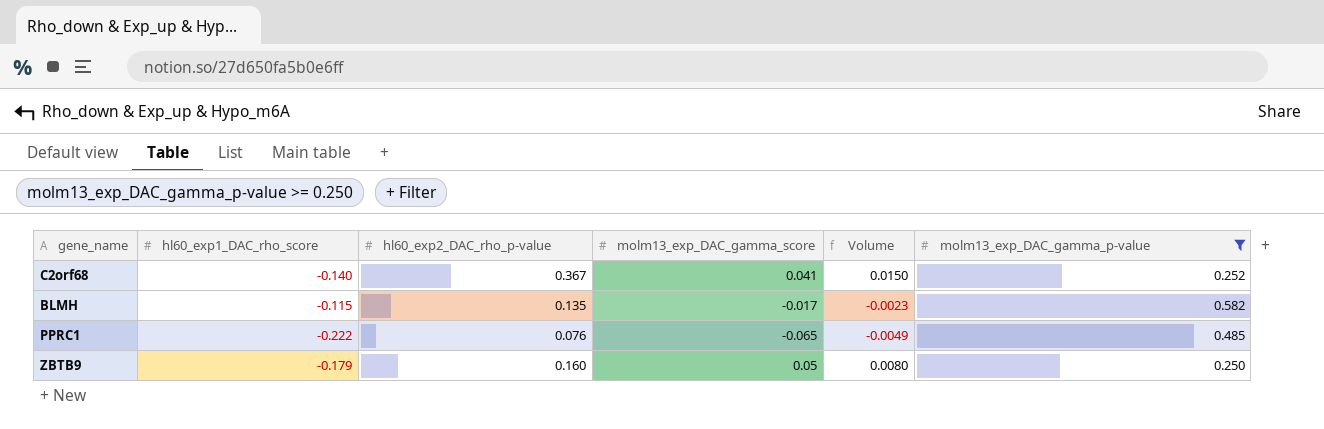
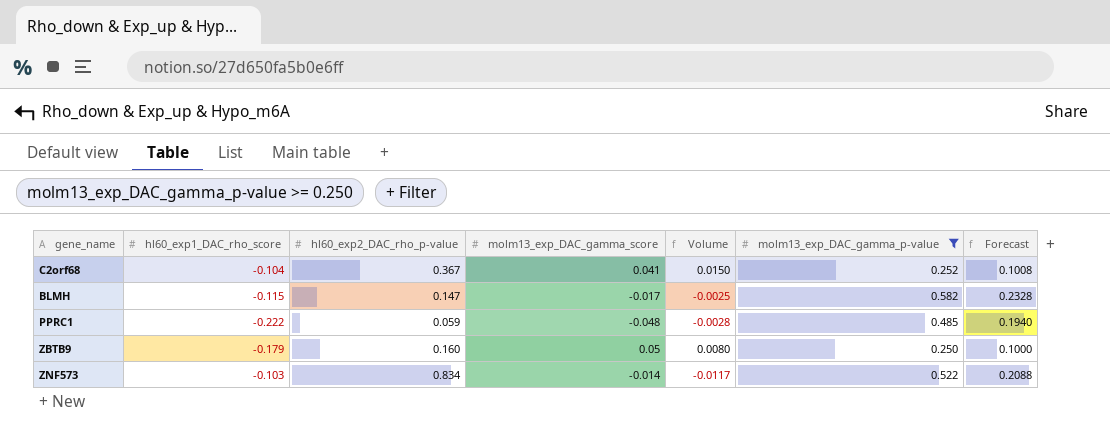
column Forecast | formula: none -> [molm13_exp_DAC_gamma_p-value] * 0.4
C2orf68 | hl60_exp1_DAC_rho_score: -0.140 -> -0.104
BLMH | hl60_exp2_DAC_rho_p-value: 0.135 -> 0.147
BLMH | Volume: -0.0023 -> -0.0025
PPRC1 | hl60_exp2_DAC_rho_p-value: 0.076 -> 0.059
PPRC1 | molm13_exp_DAC_gamma_score: -0.065 -> -0.048
PPRC1 | Volume: -0.0049 -> -0.0028
row ZNF573: none -> -0.103 | 0.834 | -0.014 | -0.0117 | 0.522 | 0.2088

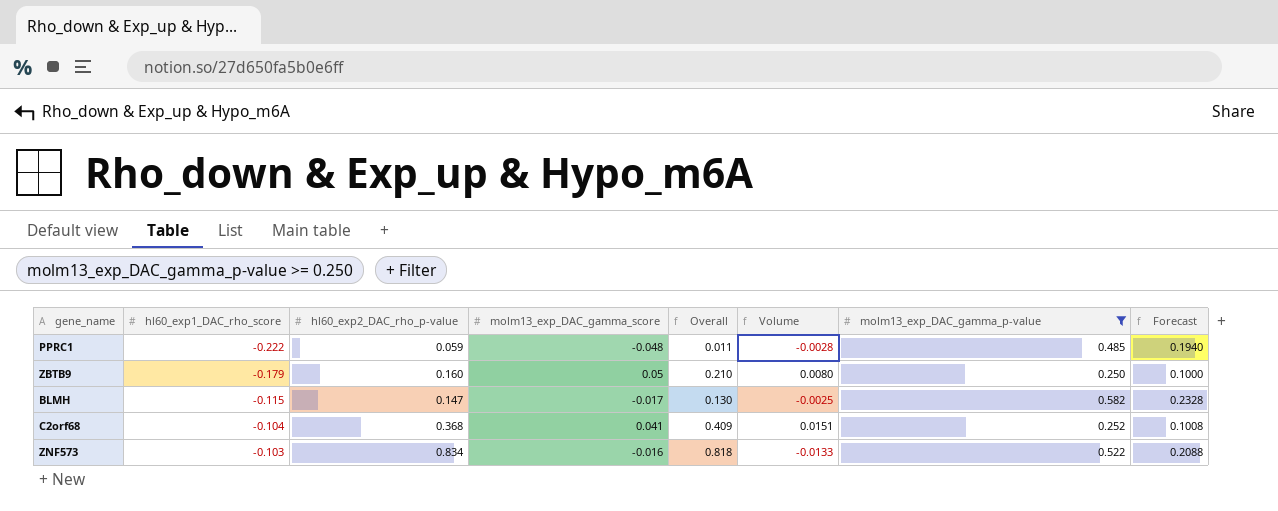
row order: none -> hl60_exp1_DAC_rho_score ascending
column Overall | formula: none -> [hl60_exp2_DAC_rho_p-value] + [molm13_exp_DAC_gamma_score]
C2orf68 | hl60_exp2_DAC_rho_p-value: 0.367 -> 0.368
C2orf68 | Volume: 0.0150 -> 0.0151
ZNF573 | molm13_exp_DAC_gamma_score: -0.014 -> -0.016
ZNF573 | Volume: -0.0117 -> -0.0133

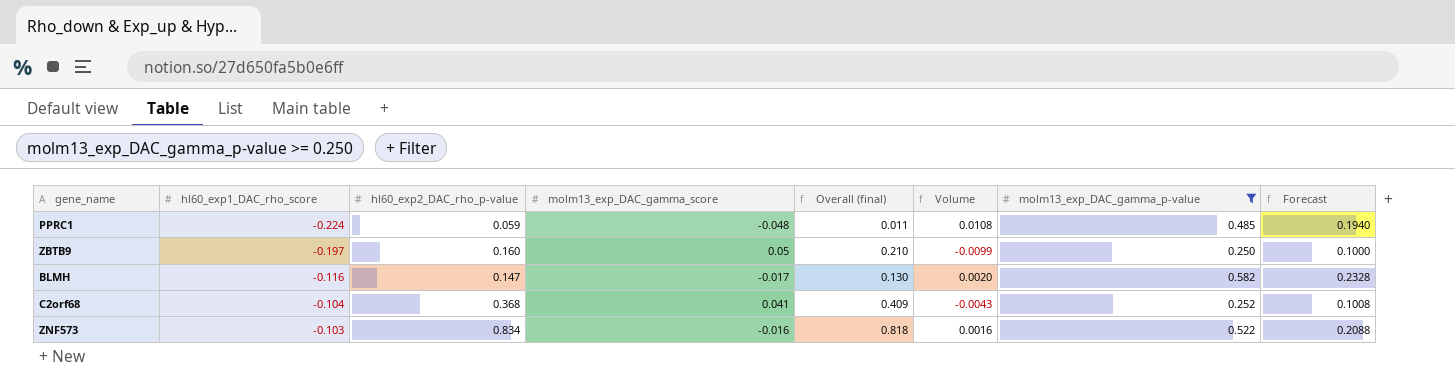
column name: Overall -> Overall (final)
column Volume | formula: [hl60_exp2_DAC_rho_p-value] * [molm13_exp_DAC_gamma_score] -> [hl60_exp1_DAC_rho_score] * [molm13_exp_DAC_gamma_score]
PPRC1 | hl60_exp1_DAC_rho_score: -0.222 -> -0.224
ZBTB9 | hl60_exp1_DAC_rho_score: -0.179 -> -0.197
BLMH | hl60_exp1_DAC_rho_score: -0.115 -> -0.116

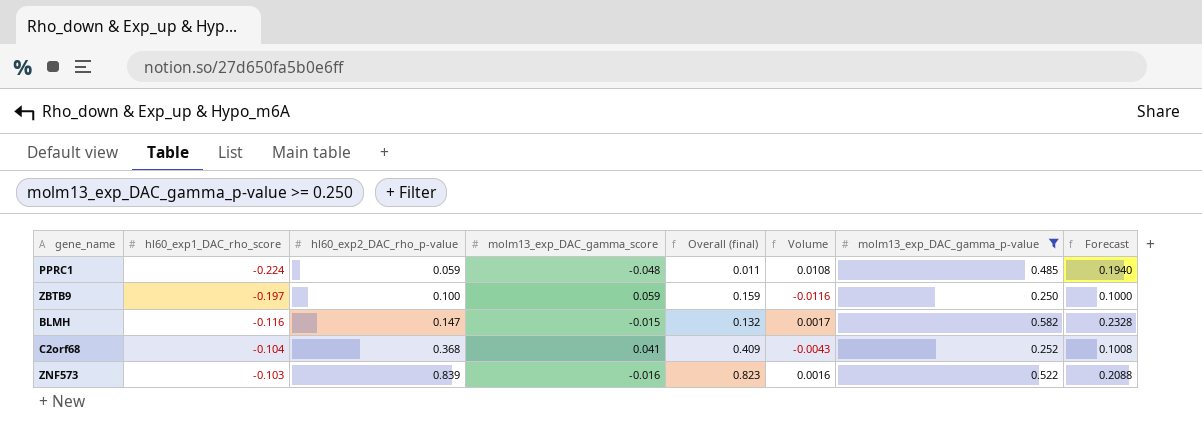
ZBTB9 | hl60_exp2_DAC_rho_p-value: 0.160 -> 0.100
ZBTB9 | molm13_exp_DAC_gamma_score: 0.05 -> 0.059
ZBTB9 | Overall (final): 0.210 -> 0.159
ZBTB9 | Volume: -0.0099 -> -0.0116
BLMH | molm13_exp_DAC_gamma_score: -0.017 -> -0.015
BLMH | Overall (final): 0.130 -> 0.132
BLMH | Volume: 0.0020 -> 0.0017
ZNF573 | hl60_exp2_DAC_rho_p-value: 0.834 -> 0.839
ZNF573 | Overall (final): 0.818 -> 0.823

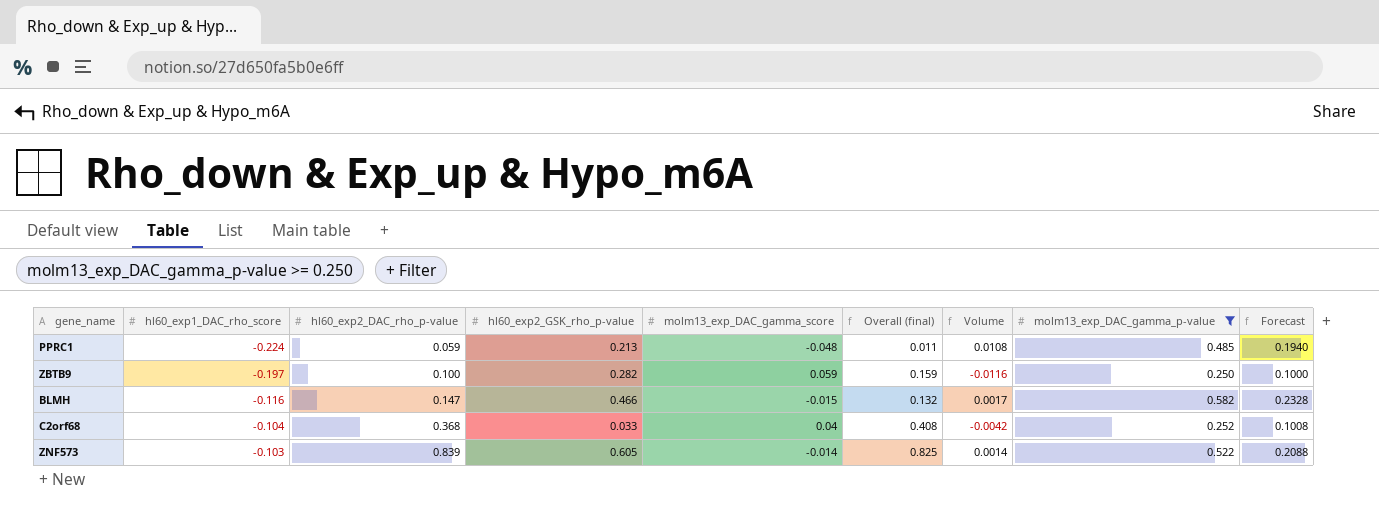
column hl60_exp2_GSK_rho_p-value | position: none -> 4
C2orf68 | molm13_exp_DAC_gamma_score: 0.041 -> 0.04
C2orf68 | Overall (final): 0.409 -> 0.408
C2orf68 | Volume: -0.0043 -> -0.0042
ZNF573 | molm13_exp_DAC_gamma_score: -0.016 -> -0.014
ZNF573 | Overall (final): 0.823 -> 0.825
ZNF573 | Volume: 0.0016 -> 0.0014

